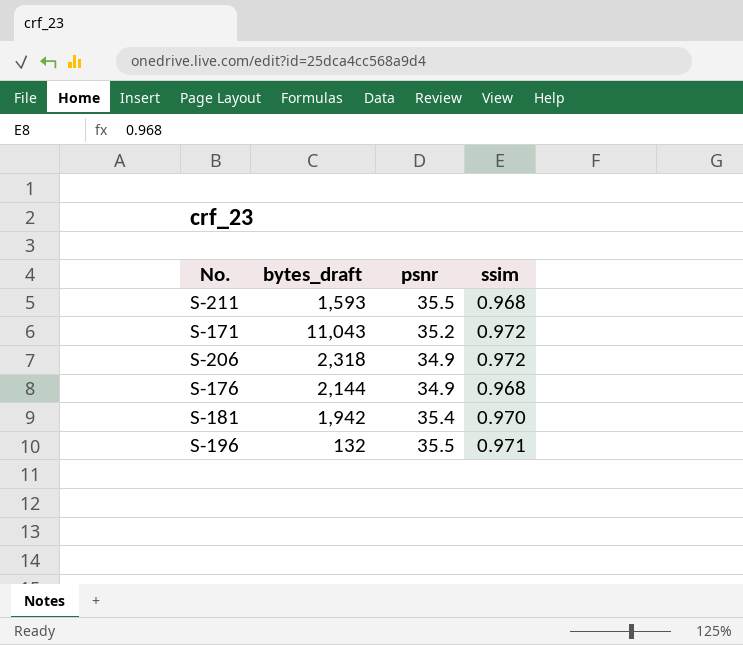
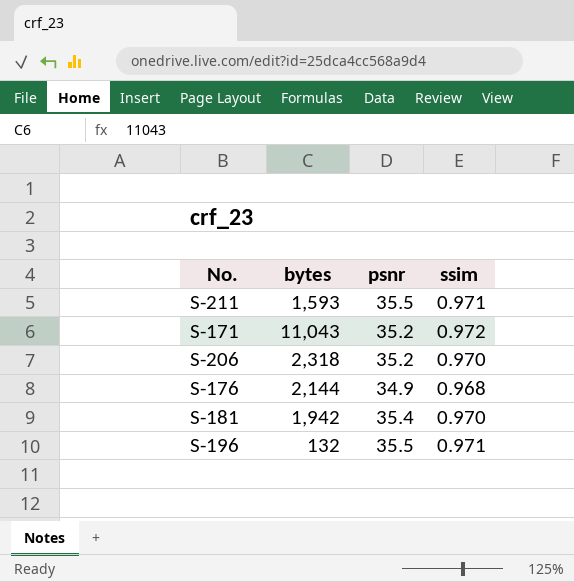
column name: bytes_draft -> bytes
S-211 | ssim: 0.968 -> 0.971
S-206 | psnr: 34.9 -> 35.2
S-206 | ssim: 0.972 -> 0.970

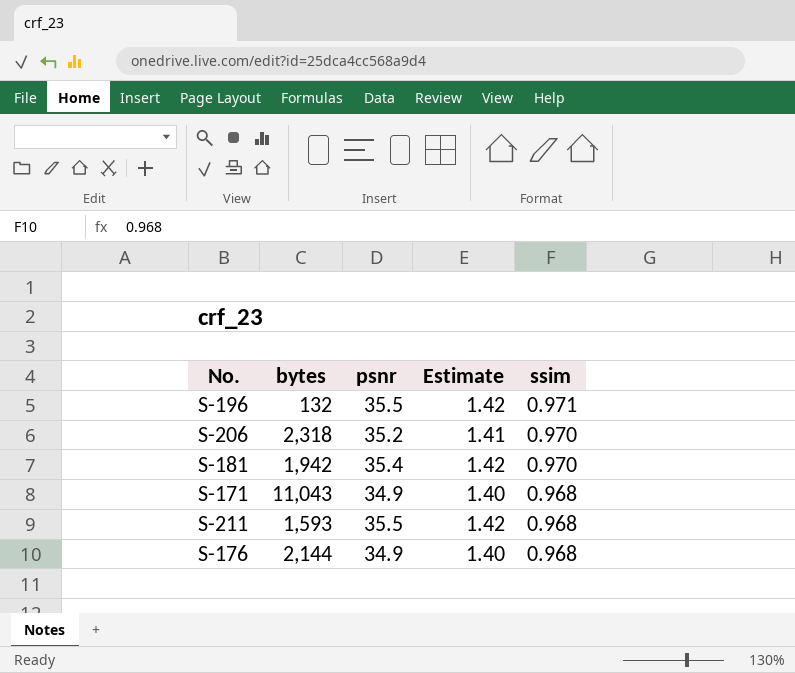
row order: none -> ssim descending
column Estimate | formula: none -> [psnr] * 0.04
S-171 | psnr: 35.2 -> 34.9
S-171 | ssim: 0.972 -> 0.968
S-211 | ssim: 0.971 -> 0.968

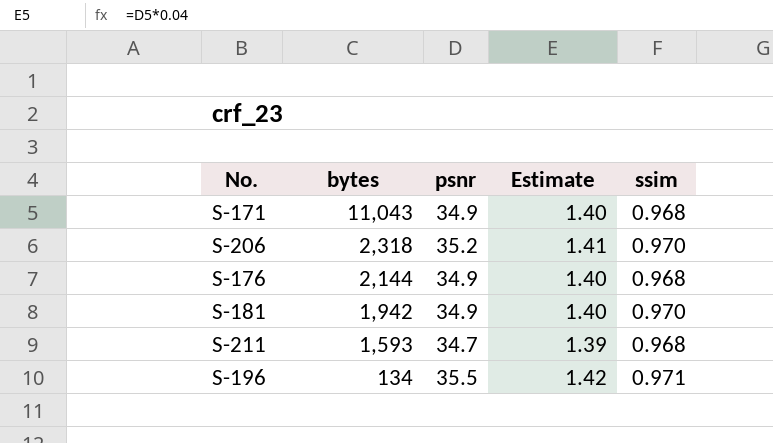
row order: ssim descending -> bytes descending
S-181 | psnr: 35.4 -> 34.9
S-181 | Estimate: 1.42 -> 1.40
S-211 | psnr: 35.5 -> 34.7
S-211 | Estimate: 1.42 -> 1.39
S-196 | bytes: 132 -> 134

